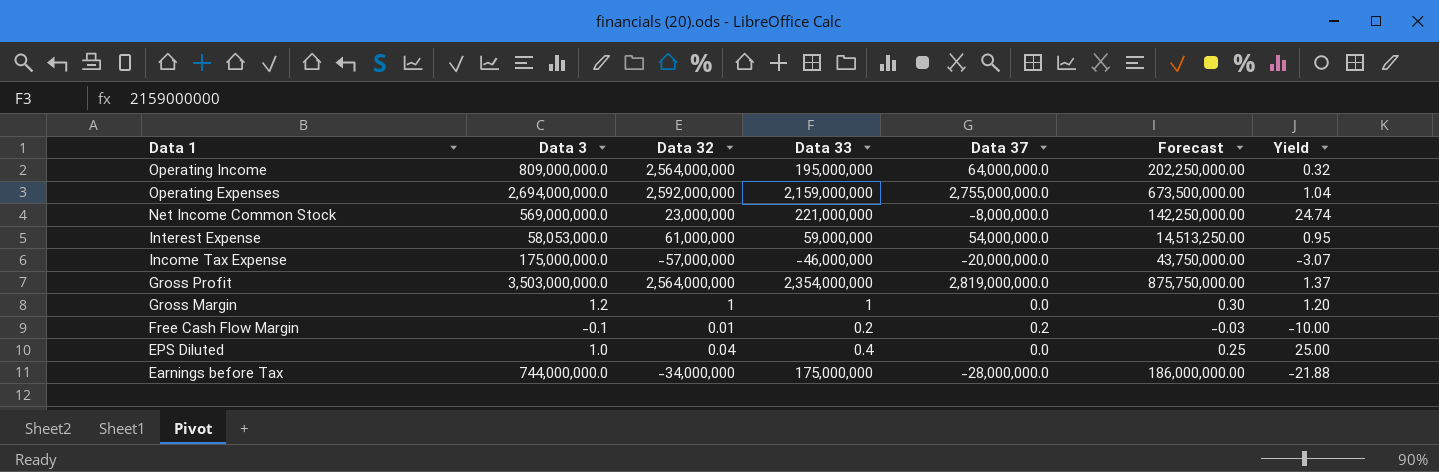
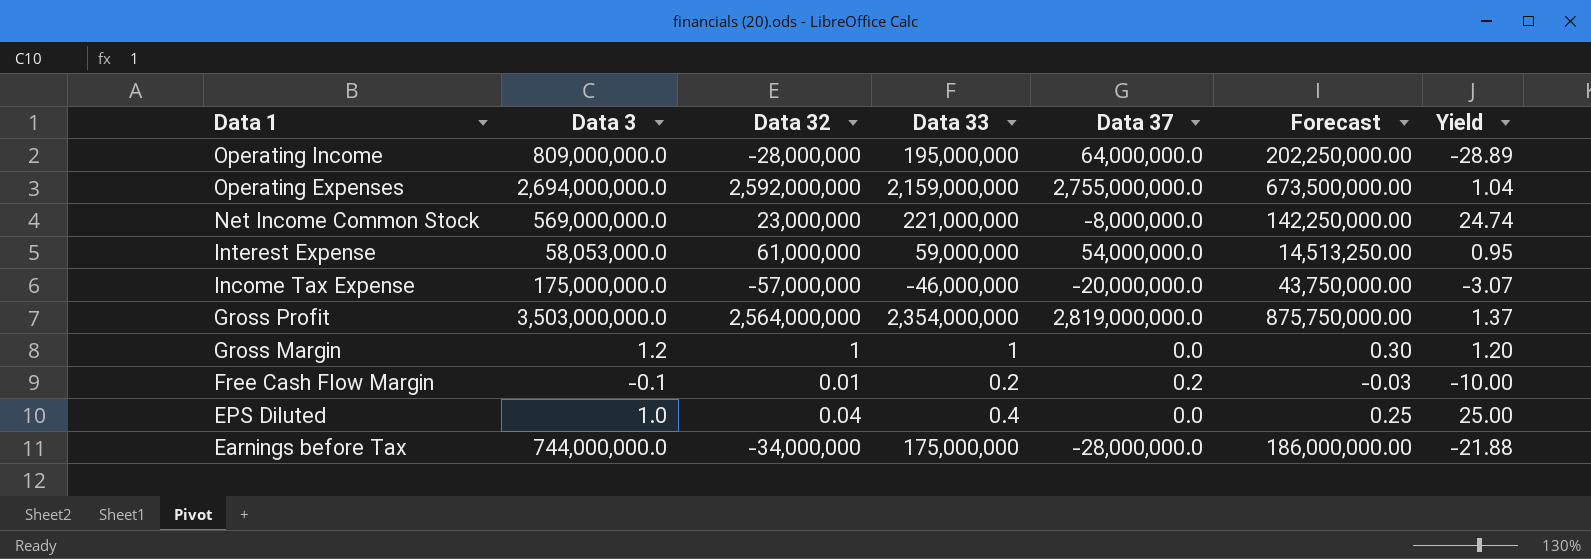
Operating Income | Data 32: 2,564,000,000 -> -28,000,000
Operating Income | Yield: 0.32 -> -28.89

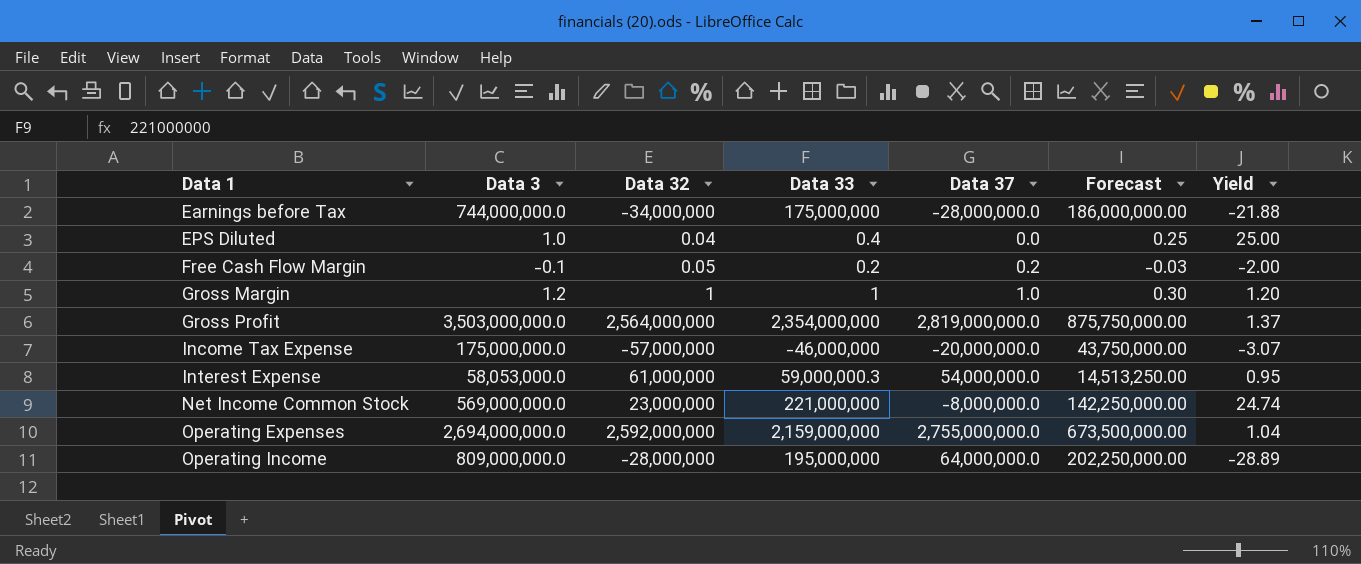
row order: Data 1 descending -> Data 1 ascending
Free Cash Flow Margin | Data 32: 0.01 -> 0.05
Free Cash Flow Margin | Yield: -10.00 -> -2.00
Gross Margin | Data 37: 0.0 -> 1.0
Interest Expense | Data 33: 59,000,000 -> 59,000,000.3

